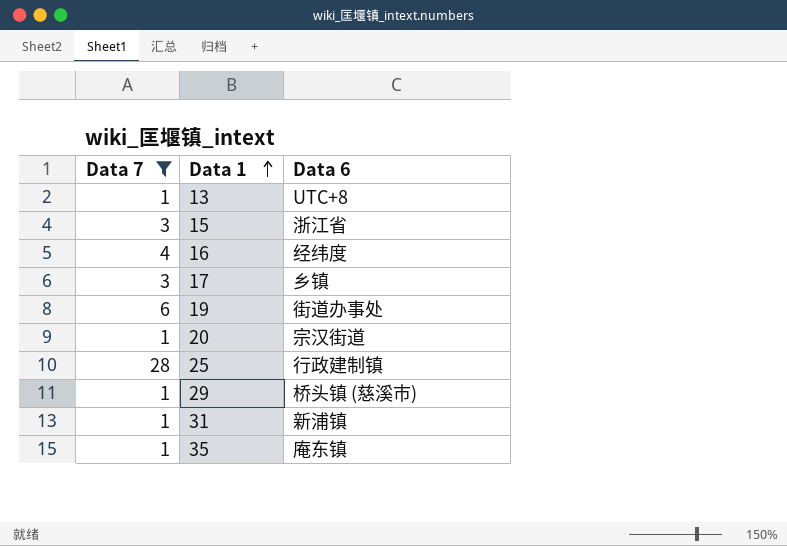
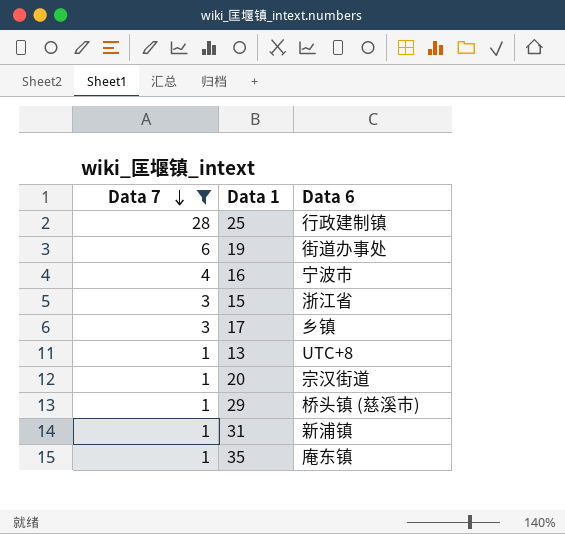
row order: Data 1 ascending -> Data 7 descending
16 | Data 6: 经纬度 -> 宁波市

